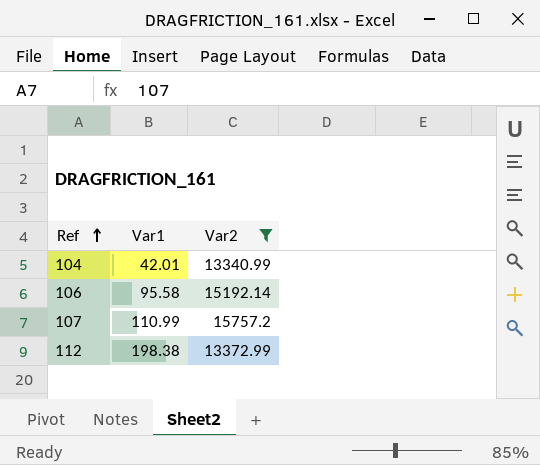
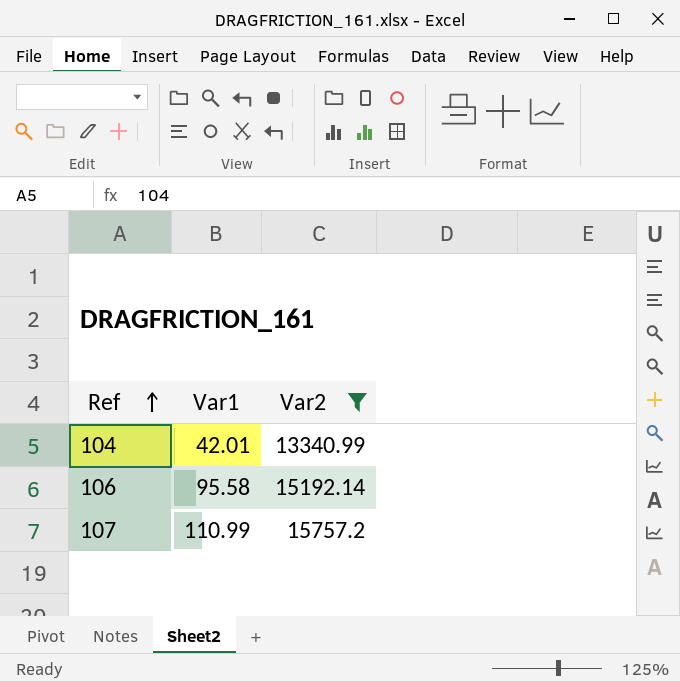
row 112: 198.38 | 13372.99 -> none

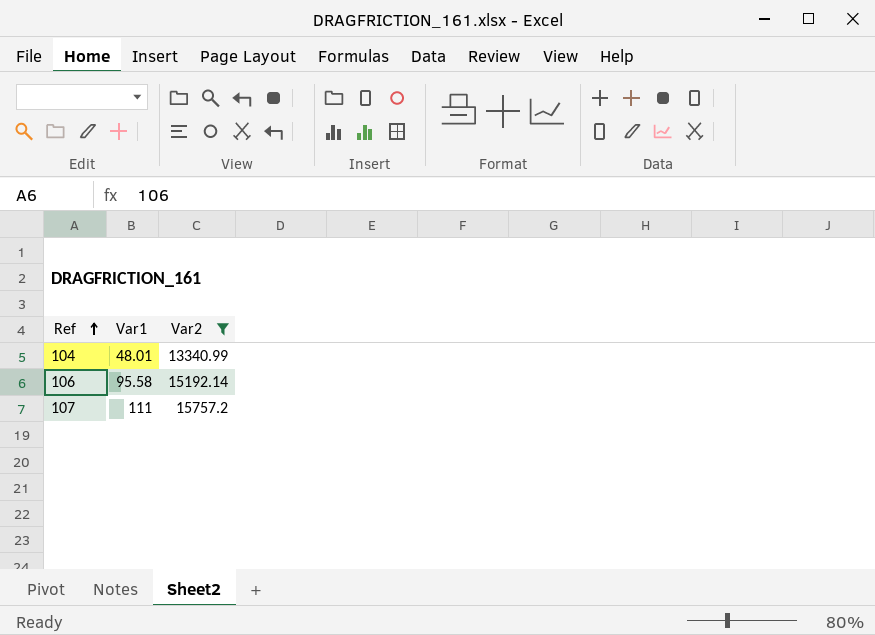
104 | Var1: 42.01 -> 48.01
107 | Var1: 110.99 -> 111

